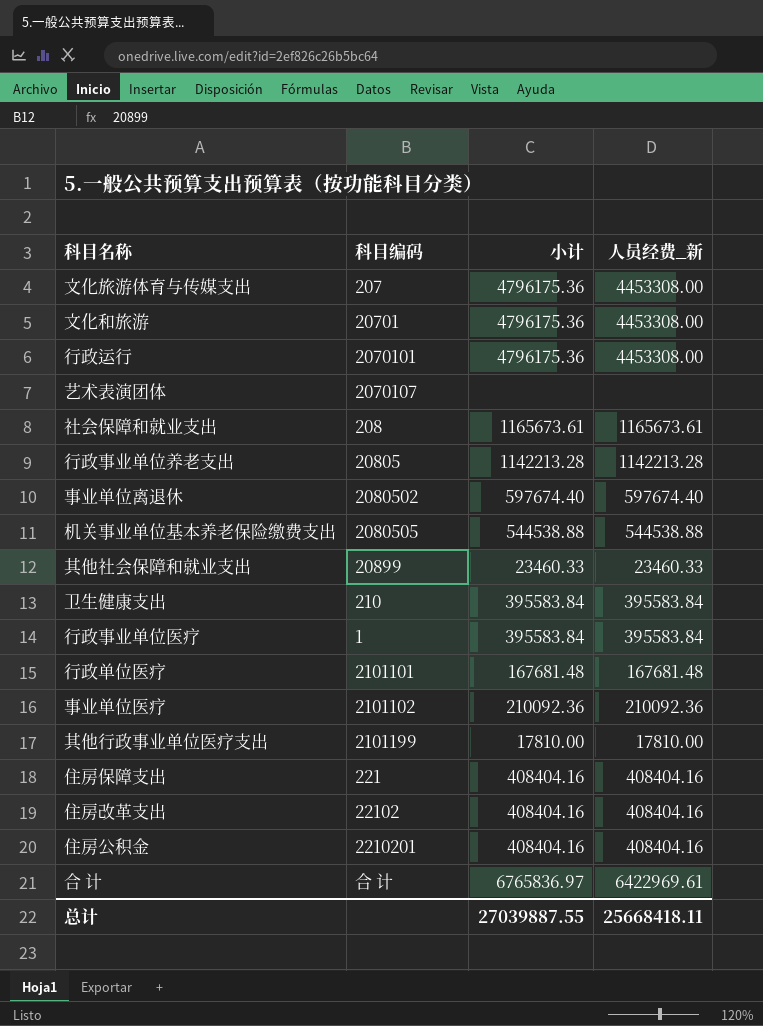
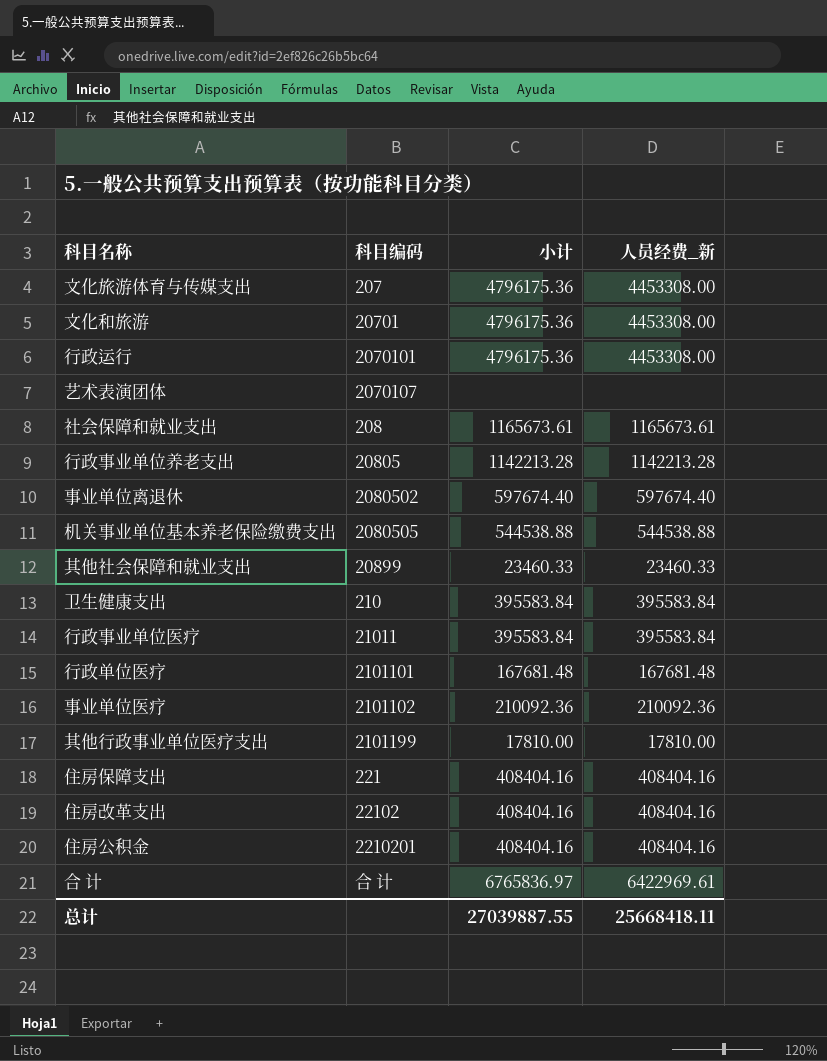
行政事业单位医疗 | 科目编码: 1 -> 21011

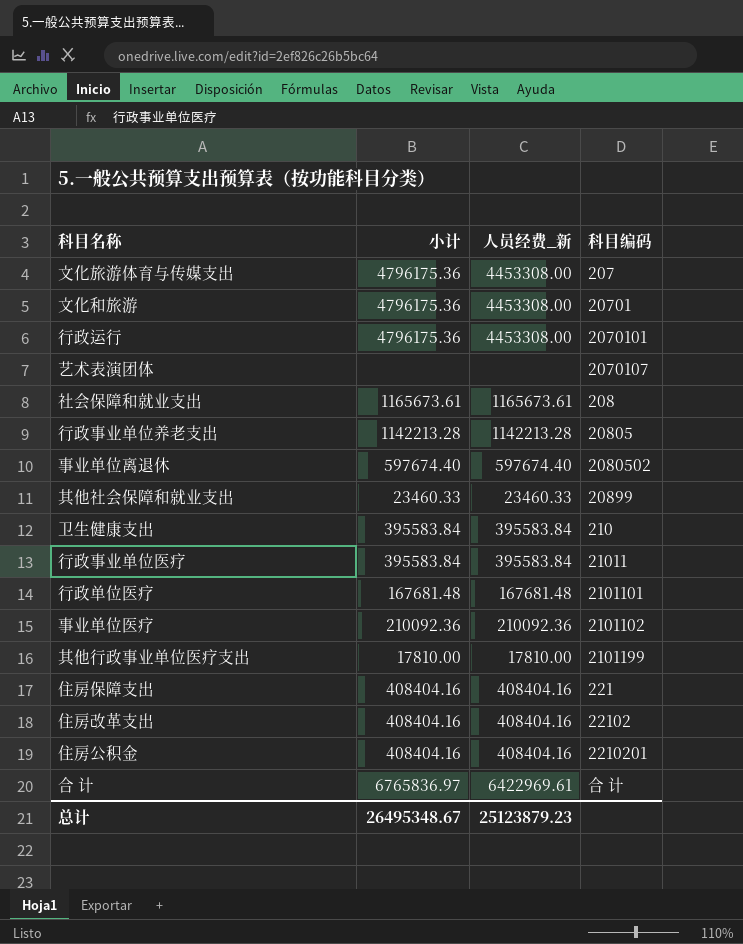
column 科目编码 | position: 2 -> 4
row 机关事业单位基本养老保险缴费支出: 2080505 | 544538.88 | 544538.88 -> none
总计 | 小计: 27039887.55 -> 26495348.67
总计 | 人员经费_新: 25668418.11 -> 25123879.23

